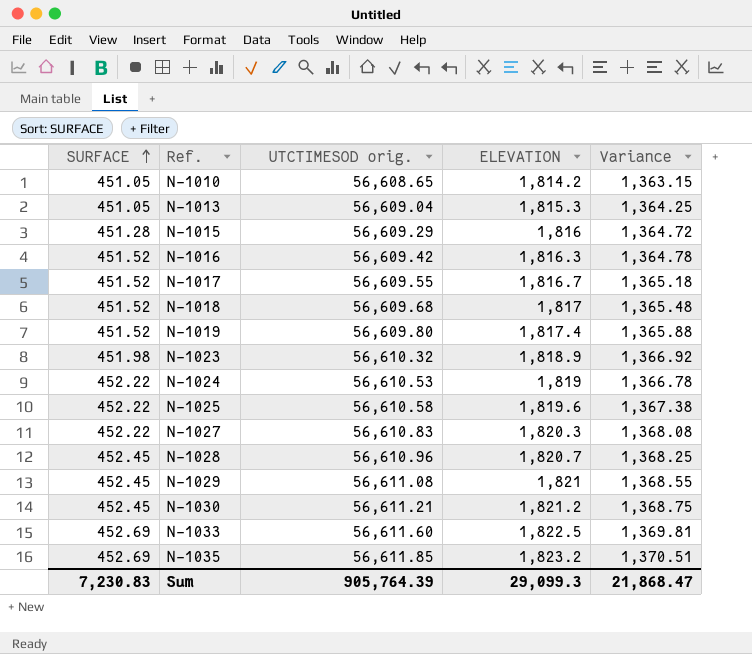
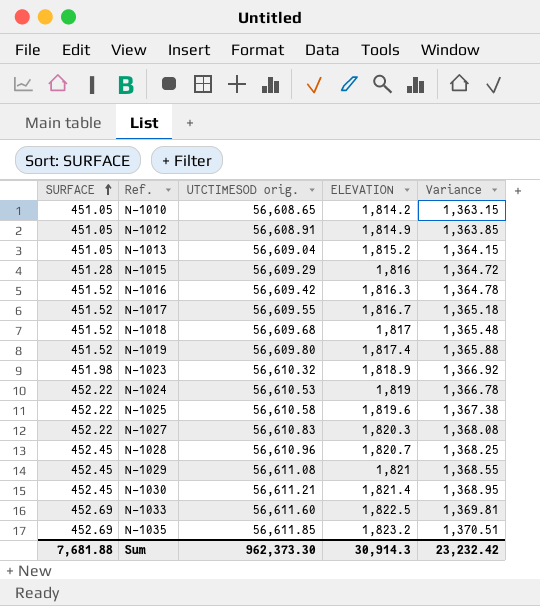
row N-1012: none -> 451.05 | 56,608.91 | 1,814.9 | 1,363.85
N-1013 | ELEVATION: 1,815.3 -> 1,815.2
N-1013 | Variance: 1,364.25 -> 1,364.15
N-1030 | ELEVATION: 1,821.2 -> 1,821.4
N-1030 | Variance: 1,368.75 -> 1,368.95
Sum | SURFACE: 7,230.83 -> 7,681.88
Sum | UTCTIMESOD orig.: 905,764.39 -> 962,373.30
Sum | ELEVATION: 29,099.3 -> 30,914.3
Sum | Variance: 21,868.47 -> 23,232.42

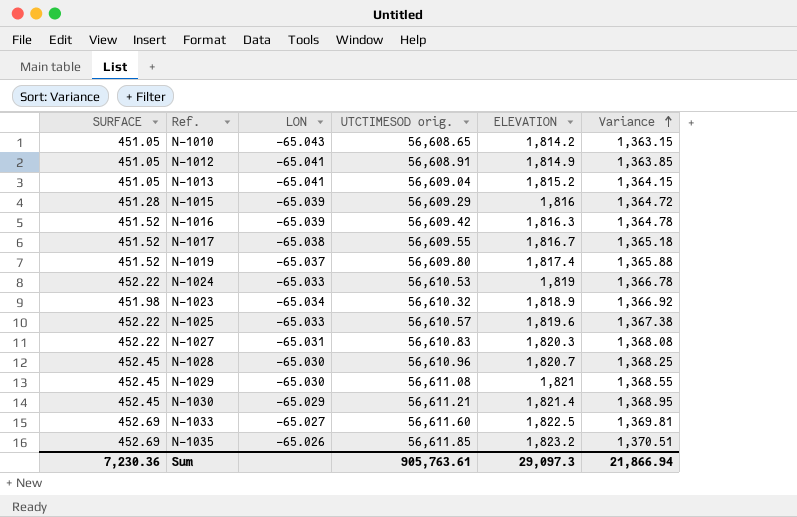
row order: SURFACE ascending -> Variance ascending
column LON | position: none -> 3
row N-1018: 451.52 | 56,609.68 | 1,817 | 1,365.48 -> none
N-1025 | UTCTIMESOD orig.: 56,610.58 -> 56,610.57
Sum | SURFACE: 7,681.88 -> 7,230.36
Sum | UTCTIMESOD orig.: 962,373.30 -> 905,763.61
Sum | ELEVATION: 30,914.3 -> 29,097.3
Sum | Variance: 23,232.42 -> 21,866.94

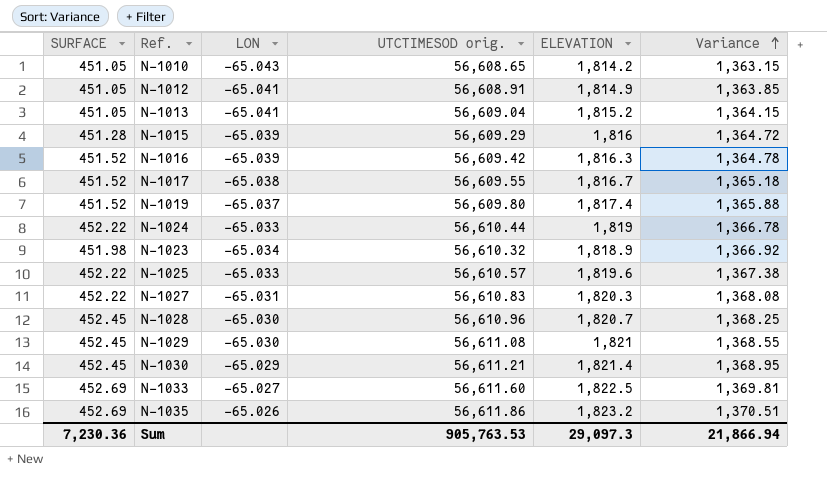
N-1024 | UTCTIMESOD orig.: 56,610.53 -> 56,610.44
N-1035 | UTCTIMESOD orig.: 56,611.85 -> 56,611.86
Sum | UTCTIMESOD orig.: 905,763.61 -> 905,763.53

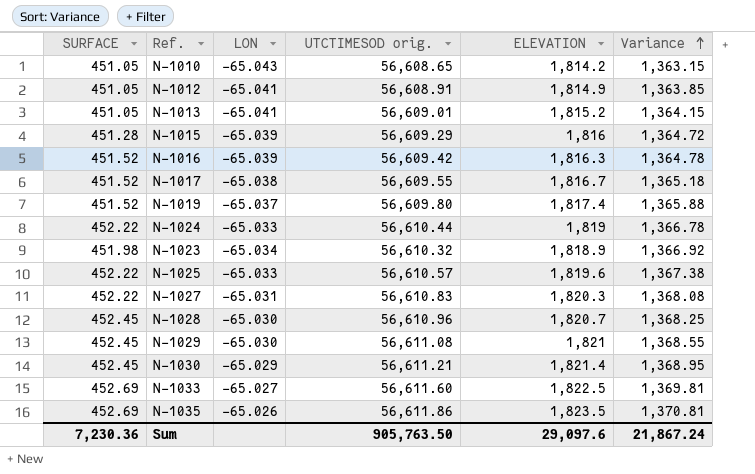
N-1013 | UTCTIMESOD orig.: 56,609.04 -> 56,609.01
N-1035 | ELEVATION: 1,823.2 -> 1,823.5
N-1035 | Variance: 1,370.51 -> 1,370.81
Sum | UTCTIMESOD orig.: 905,763.53 -> 905,763.50
Sum | ELEVATION: 29,097.3 -> 29,097.6
Sum | Variance: 21,866.94 -> 21,867.24

